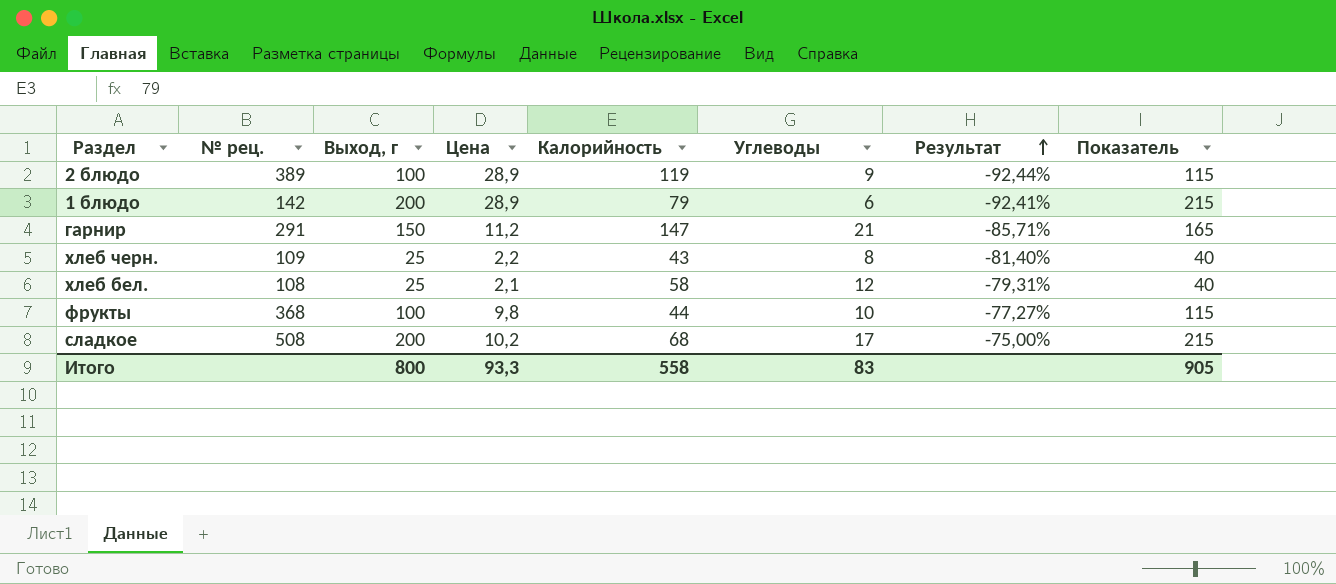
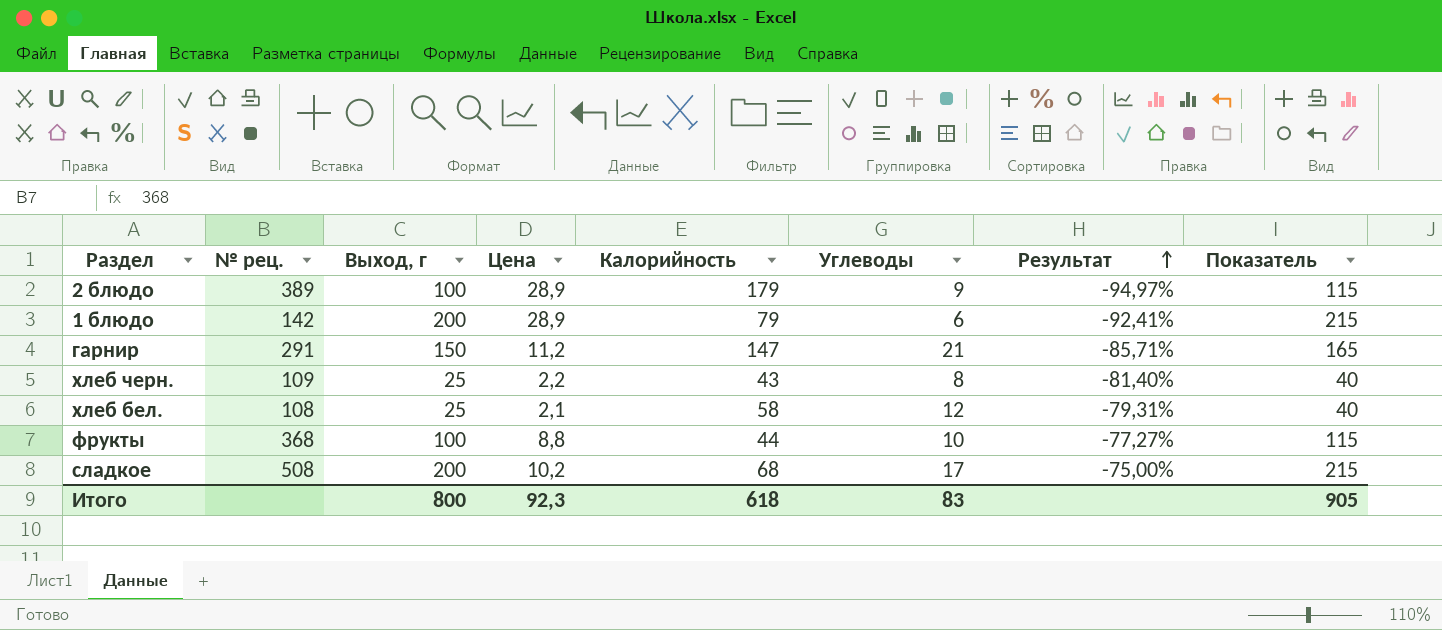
2 блюдо | Калорийность: 119 -> 179
2 блюдо | Результат: -92,44% -> -94,97%
фрукты | Цена: 9,8 -> 8,8
Итого | Цена: 93,3 -> 92,3
Итого | Калорийность: 558 -> 618

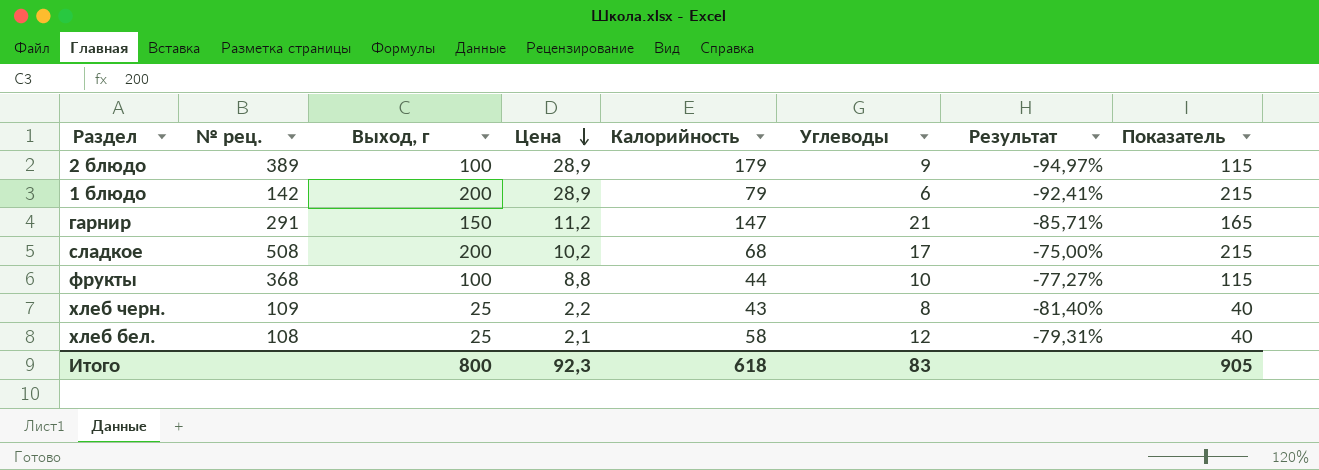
row order: Результат ascending -> Цена descending

